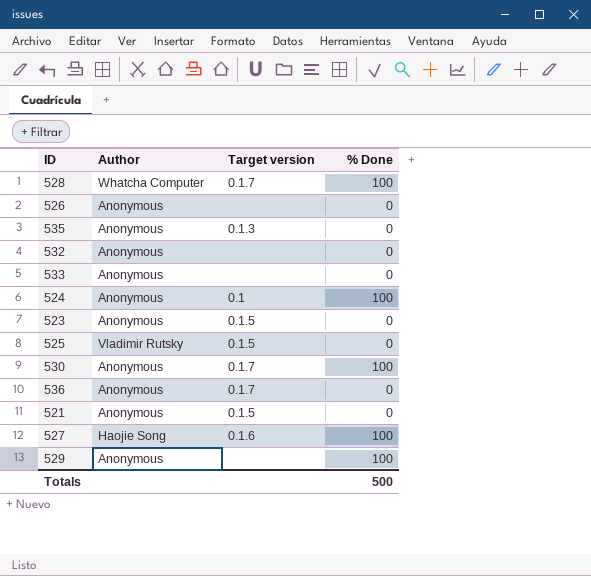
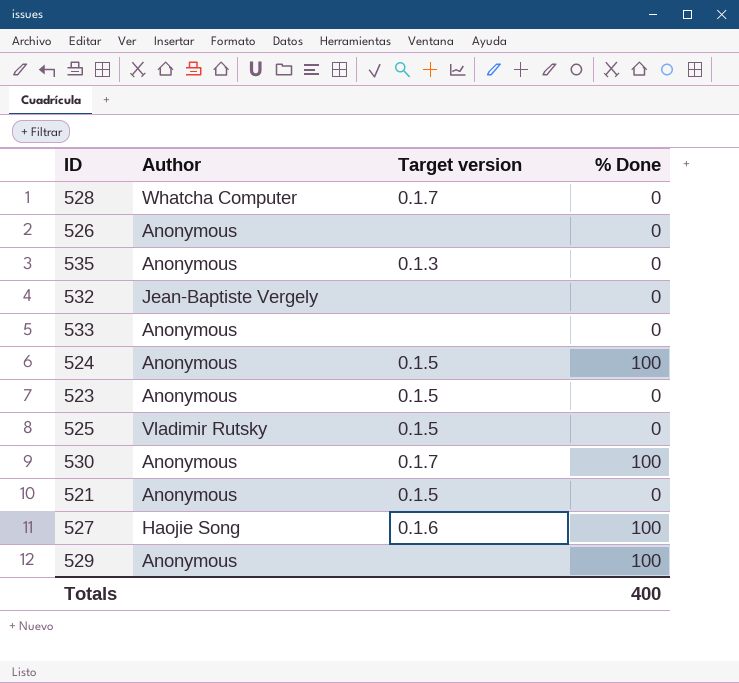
row 536: Anonymous | 0.1.7 | 0 -> none
528 | % Done: 100 -> 0
532 | Author: Anonymous -> Jean-Baptiste Vergely
524 | Target version: 0.1 -> 0.1.5
Totals | % Done: 500 -> 400

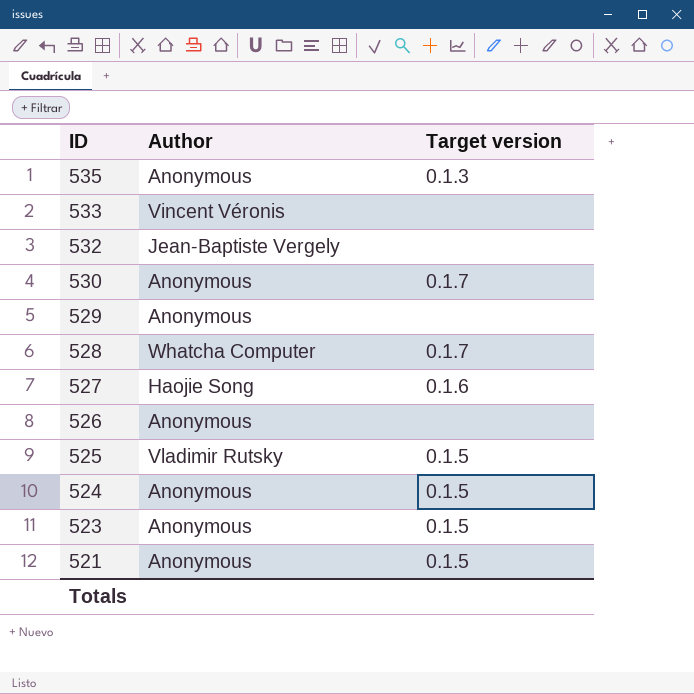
row order: none -> ID descending
column % Done | position: 4 -> none
533 | Author: Anonymous -> Vincent Véronis

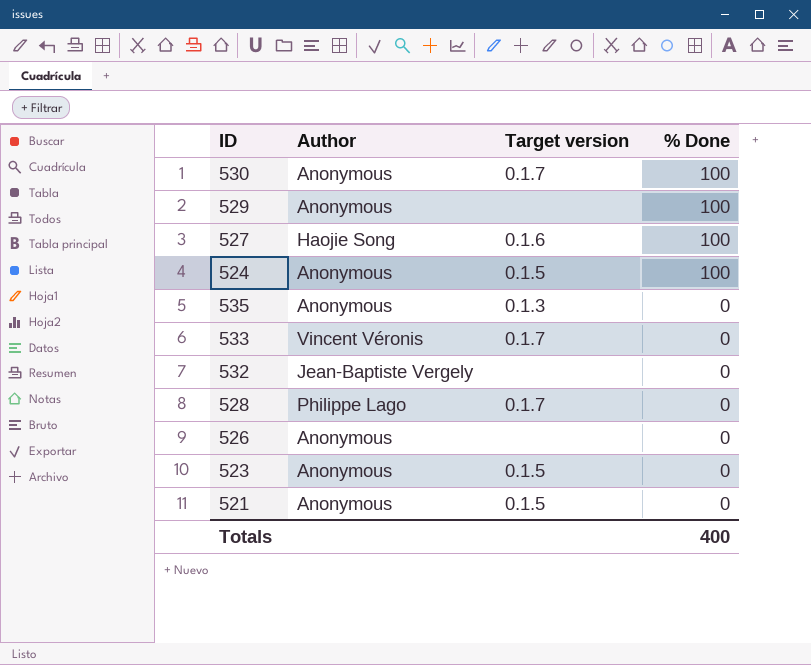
row order: ID descending -> % Done descending
column % Done | position: none -> 4
row 525: Vladimir Rutsky | 0.1.5 -> none
533 | Target version: none -> 0.1.7
528 | Author: Whatcha Computer -> Philippe Lago

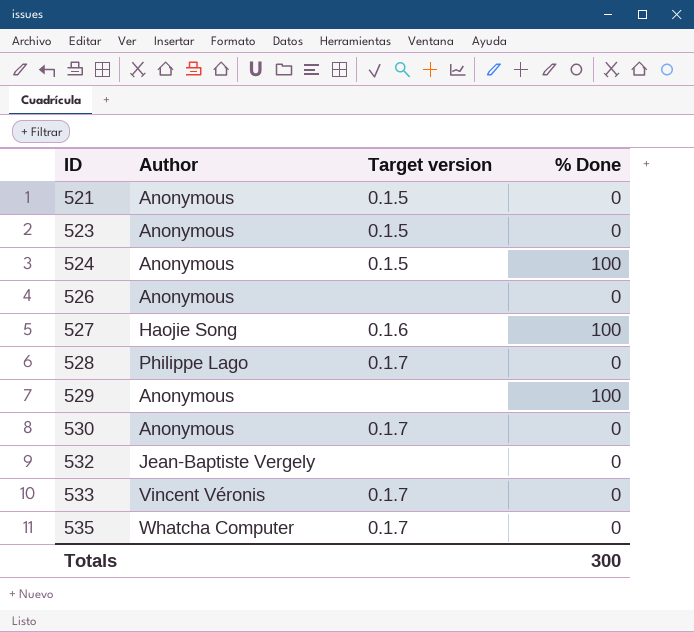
row order: % Done descending -> ID ascending
530 | % Done: 100 -> 0
535 | Author: Anonymous -> Whatcha Computer
535 | Target version: 0.1.3 -> 0.1.7
Totals | % Done: 400 -> 300

